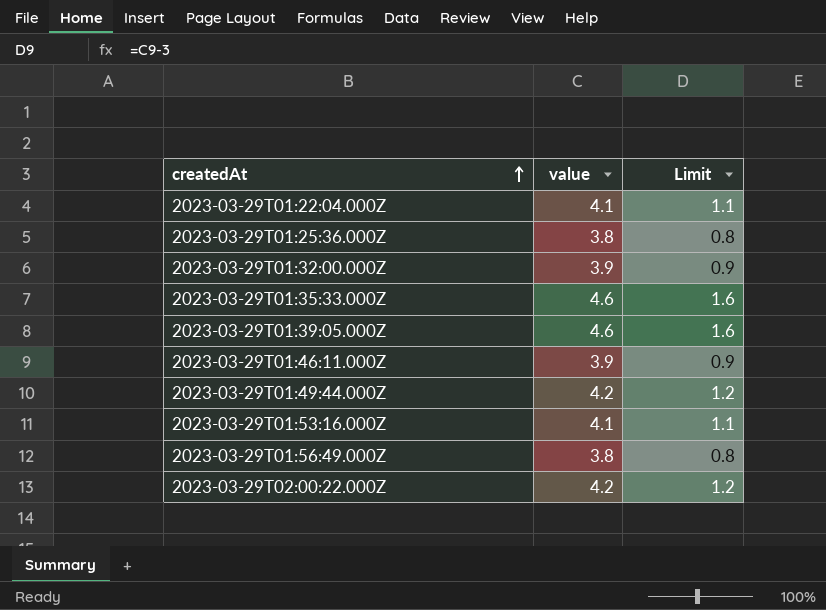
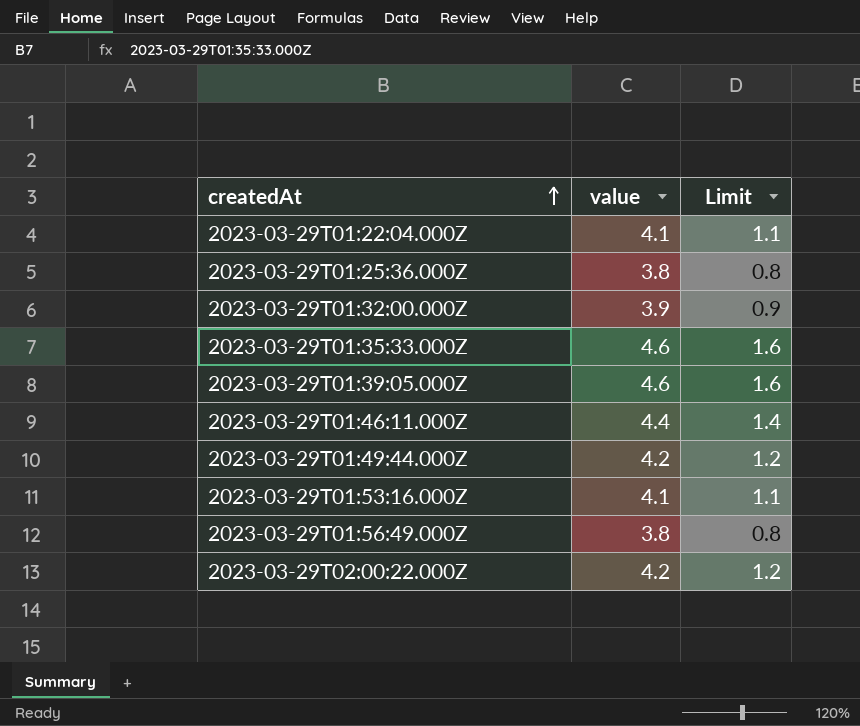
2023-03-29T01:46:11.000Z | value: 3.9 -> 4.4
2023-03-29T01:46:11.000Z | Limit: 0.9 -> 1.4

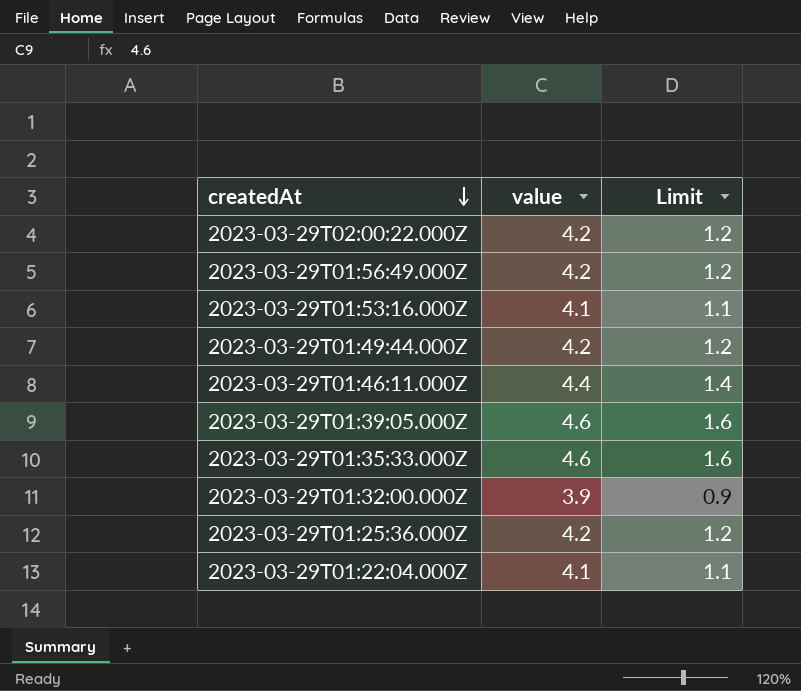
row order: createdAt ascending -> createdAt descending
2023-03-29T01:56:49.000Z | value: 3.8 -> 4.2
2023-03-29T01:56:49.000Z | Limit: 0.8 -> 1.2
2023-03-29T01:25:36.000Z | value: 3.8 -> 4.2
2023-03-29T01:25:36.000Z | Limit: 0.8 -> 1.2

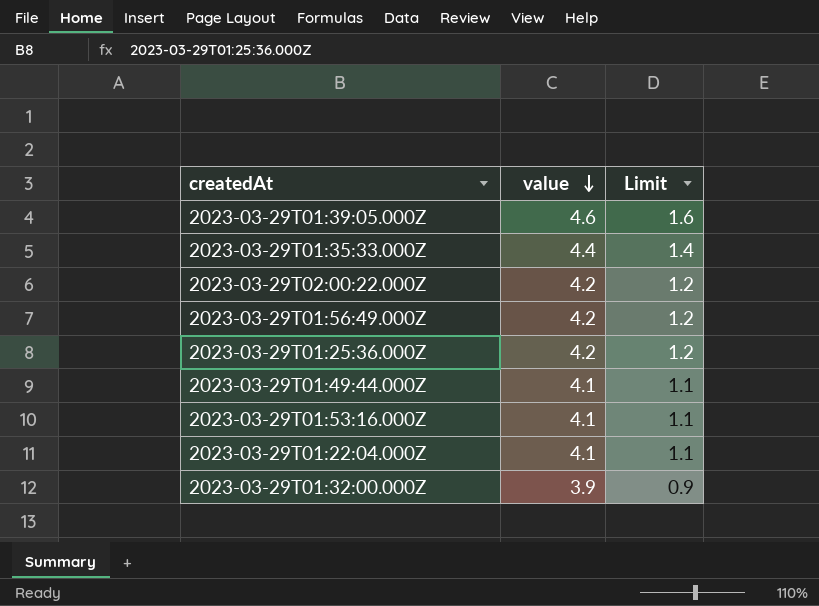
row order: createdAt descending -> value descending
row 2023-03-29T01:46:11.000Z: 4.4 | 1.4 -> none
2023-03-29T01:35:33.000Z | value: 4.6 -> 4.4
2023-03-29T01:35:33.000Z | Limit: 1.6 -> 1.4
2023-03-29T01:49:44.000Z | value: 4.2 -> 4.1
2023-03-29T01:49:44.000Z | Limit: 1.2 -> 1.1

